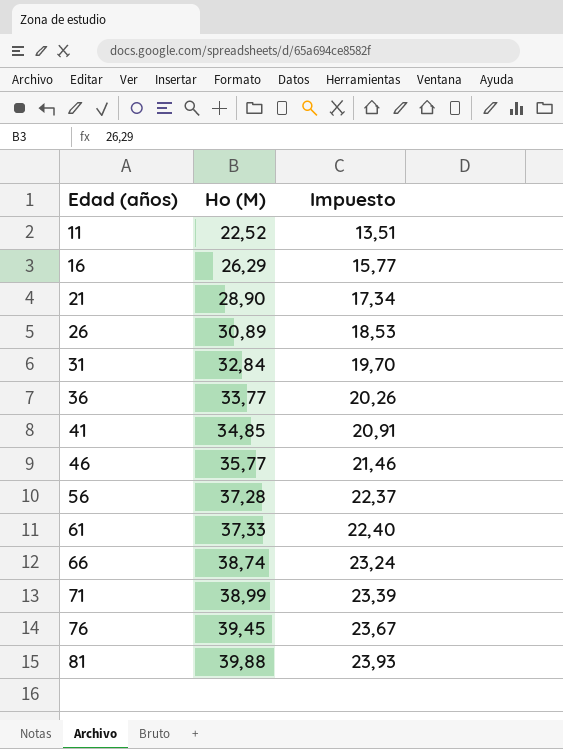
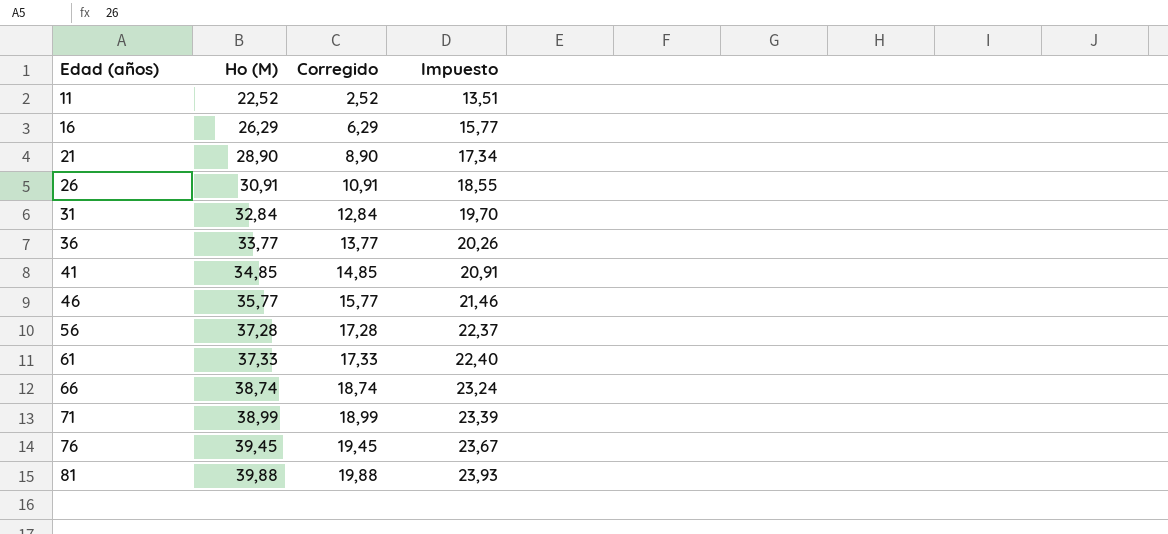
column Corregido | formula: none -> [Ho (M)] - 20
26 | Ho (M): 30,89 -> 30,91
26 | Impuesto: 18,53 -> 18,55

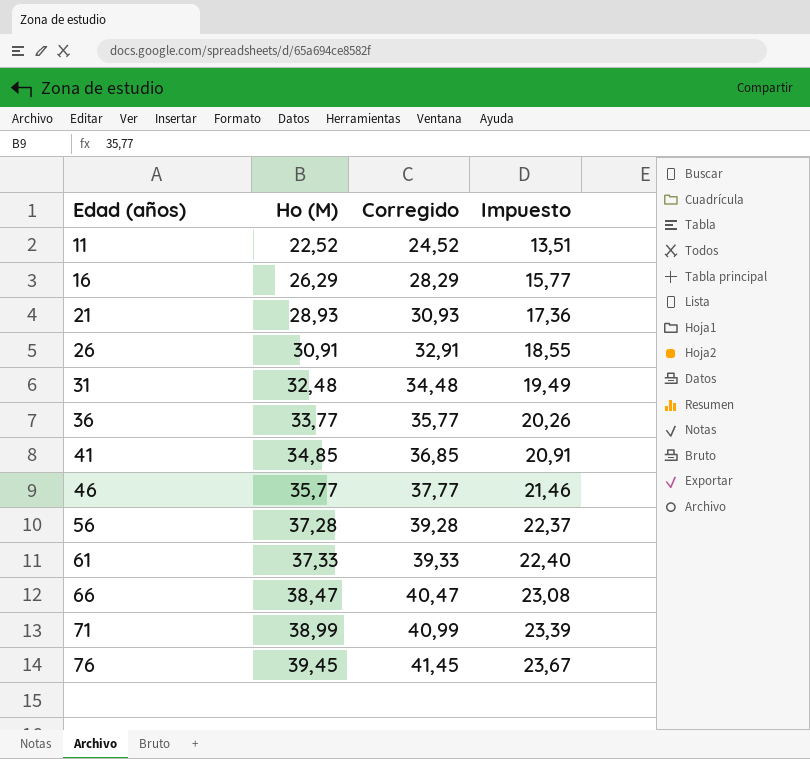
column Corregido | formula: [Ho (M)] - 20 -> [Ho (M)] + 2
row 81: 39,88 | 19,88 | 23,93 -> none
21 | Ho (M): 28,90 -> 28,93
21 | Impuesto: 17,34 -> 17,36
31 | Ho (M): 32,84 -> 32,48
31 | Impuesto: 19,70 -> 19,49
66 | Ho (M): 38,74 -> 38,47
66 | Impuesto: 23,24 -> 23,08

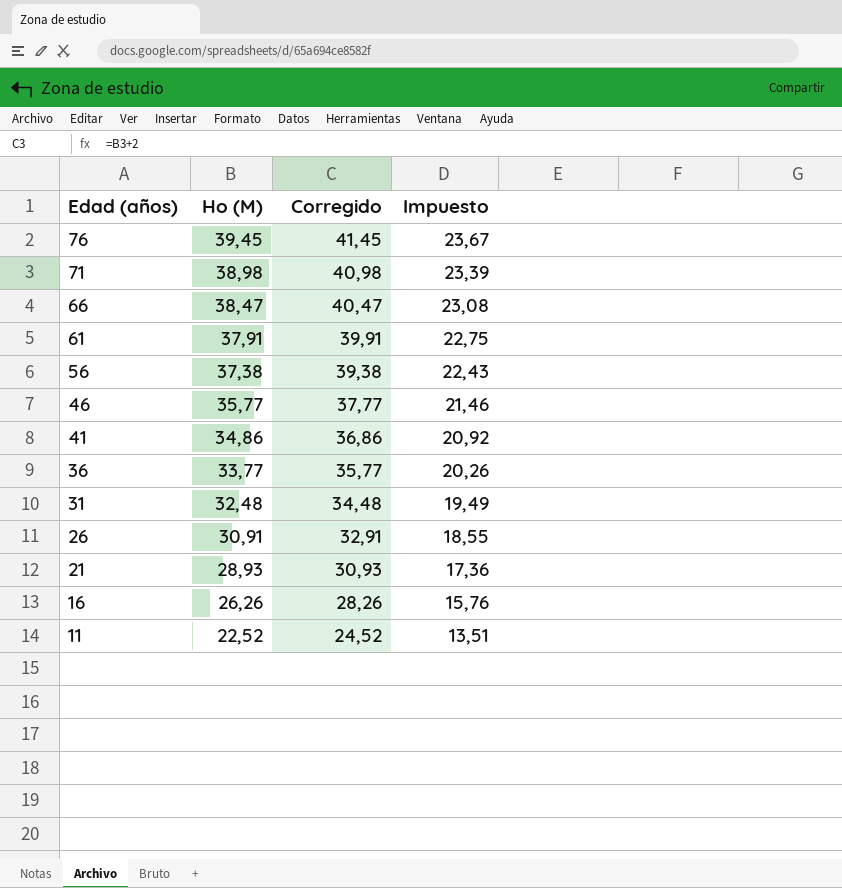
row order: Edad (años) ascending -> Edad (años) descending
71 | Ho (M): 38,99 -> 38,98
71 | Corregido: 40,99 -> 40,98
61 | Ho (M): 37,33 -> 37,91
61 | Corregido: 39,33 -> 39,91
61 | Impuesto: 22,40 -> 22,75
56 | Ho (M): 37,28 -> 37,38
56 | Corregido: 39,28 -> 39,38
56 | Impuesto: 22,37 -> 22,43
41 | Ho (M): 34,85 -> 34,86
41 | Corregido: 36,85 -> 36,86
41 | Impuesto: 20,91 -> 20,92
16 | Ho (M): 26,29 -> 26,26
16 | Corregido: 28,29 -> 28,26
16 | Impuesto: 15,77 -> 15,76

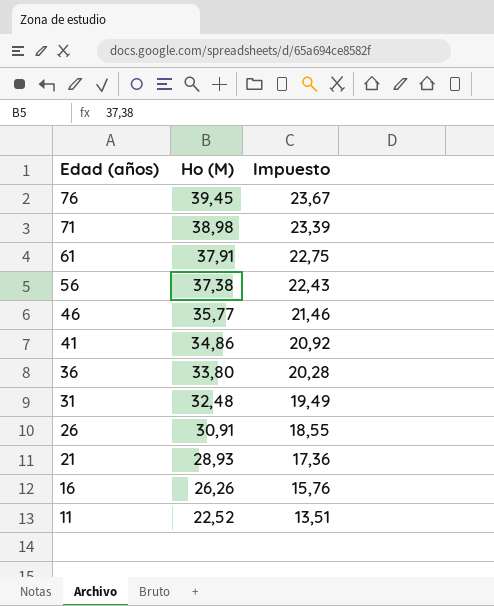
column Corregido | formula: [Ho (M)] + 2 -> none
row 66: 38,47 | 40,47 | 23,08 -> none
36 | Ho (M): 33,77 -> 33,80
36 | Impuesto: 20,26 -> 20,28

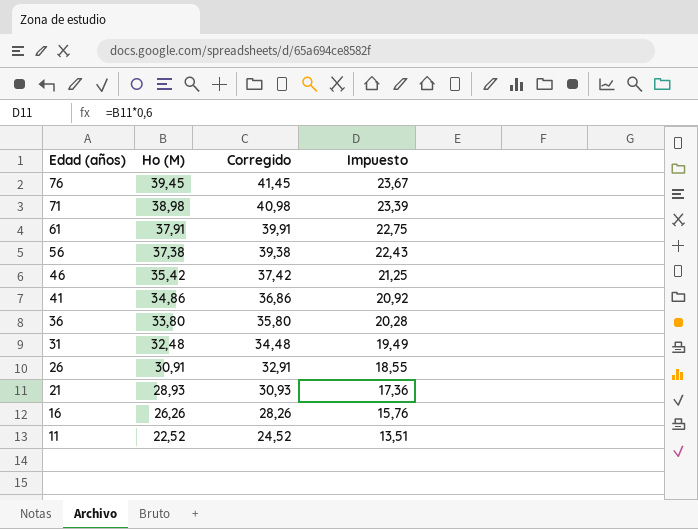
column Corregido | formula: none -> [Ho (M)] + 2
46 | Ho (M): 35,77 -> 35,42
46 | Impuesto: 21,46 -> 21,25

